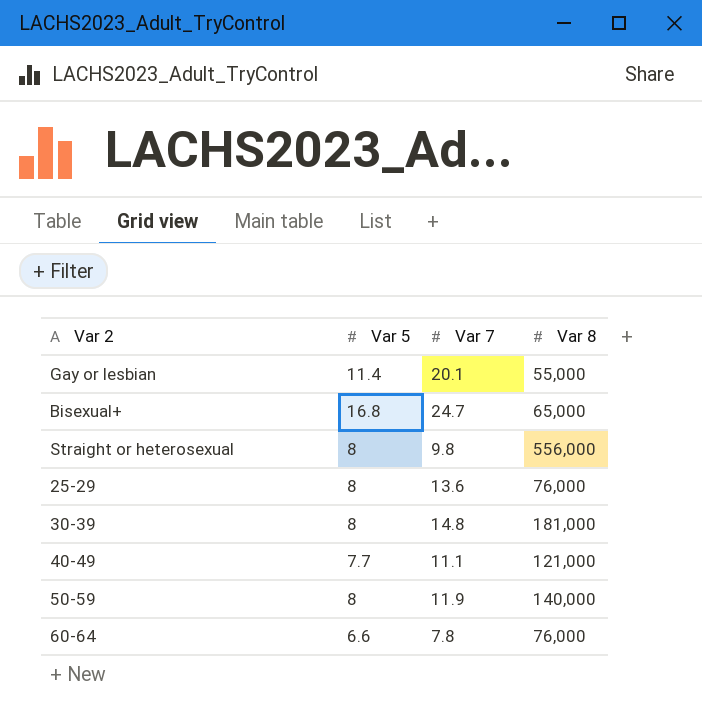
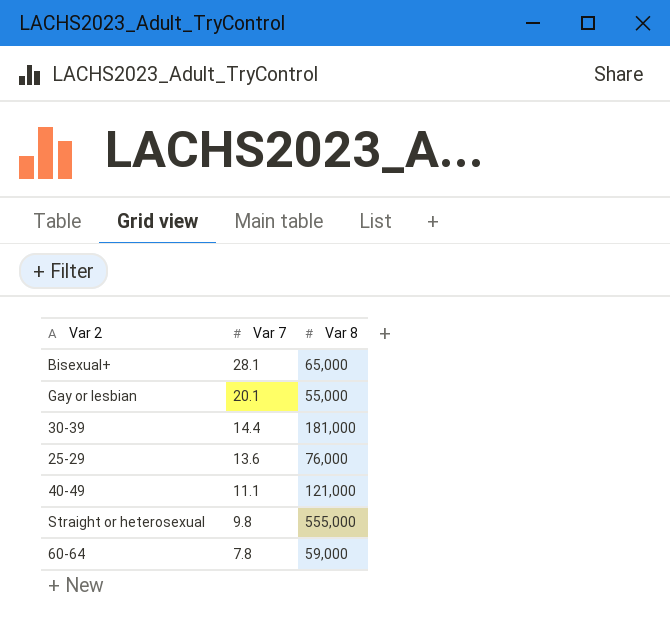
row order: none -> Var 7 descending
column Var 5 | position: 2 -> none
row 50-59: 8 | 11.9 | 140,000 -> none
Bisexual+ | Var 7: 24.7 -> 28.1
30-39 | Var 7: 14.8 -> 14.4
Straight or heterosexual | Var 8: 556,000 -> 555,000
60-64 | Var 8: 76,000 -> 59,000

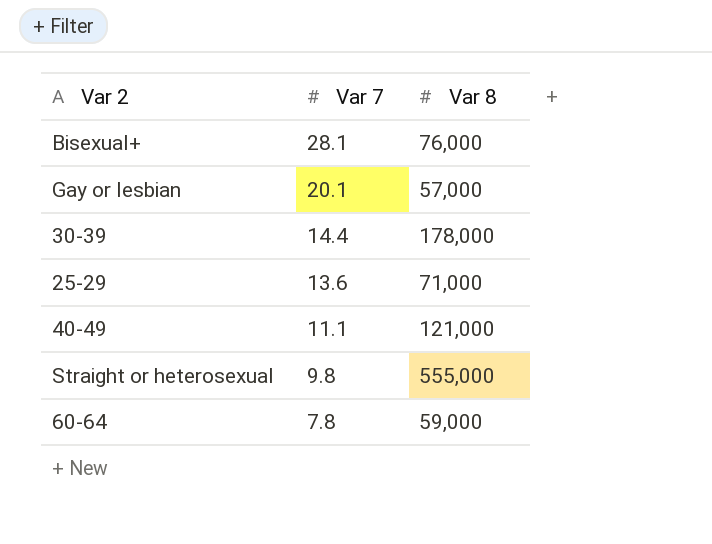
Bisexual+ | Var 8: 65,000 -> 76,000
Gay or lesbian | Var 8: 55,000 -> 57,000
30-39 | Var 8: 181,000 -> 178,000
25-29 | Var 8: 76,000 -> 71,000

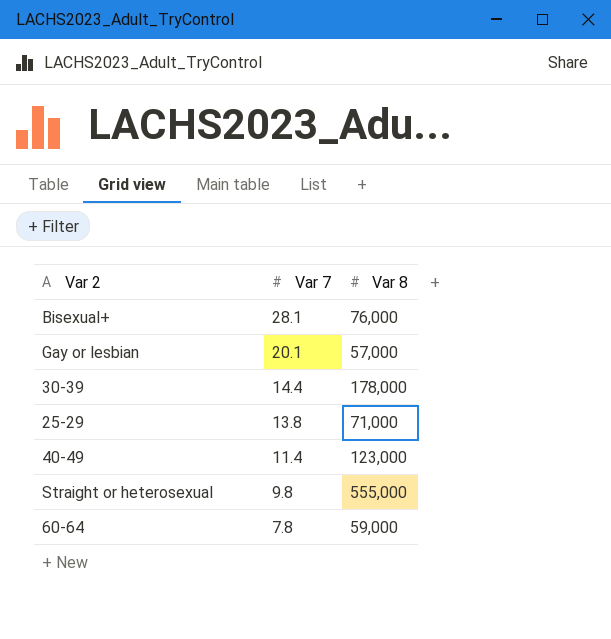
25-29 | Var 7: 13.6 -> 13.8
40-49 | Var 7: 11.1 -> 11.4
40-49 | Var 8: 121,000 -> 123,000

